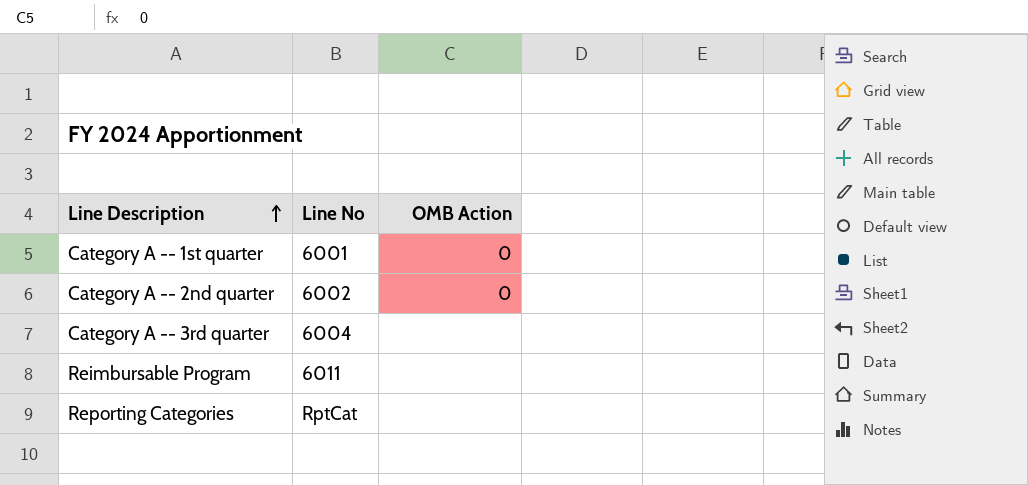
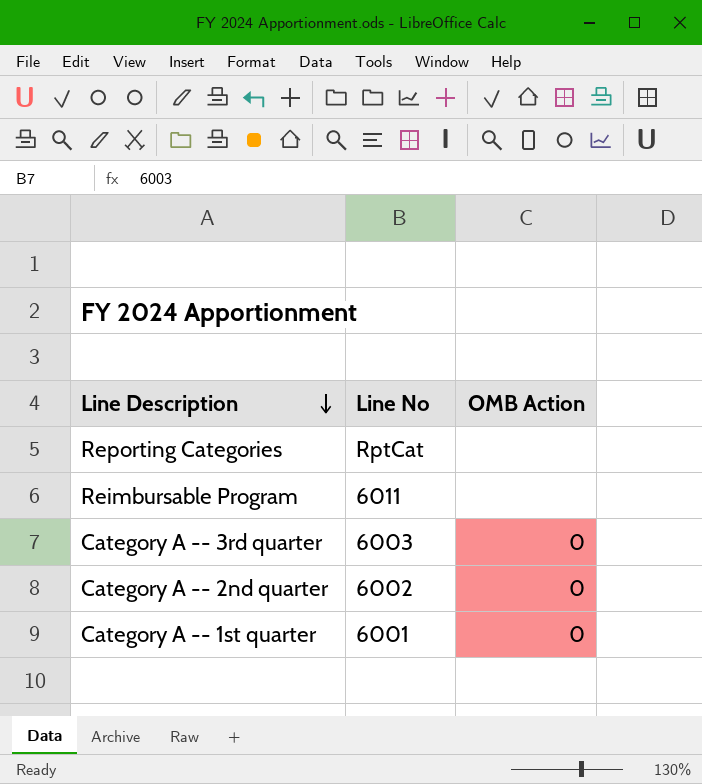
row order: Line Description ascending -> Line Description descending
Category A -- 3rd quarter | Line No: 6004 -> 6003
Category A -- 3rd quarter | OMB Action: none -> 0

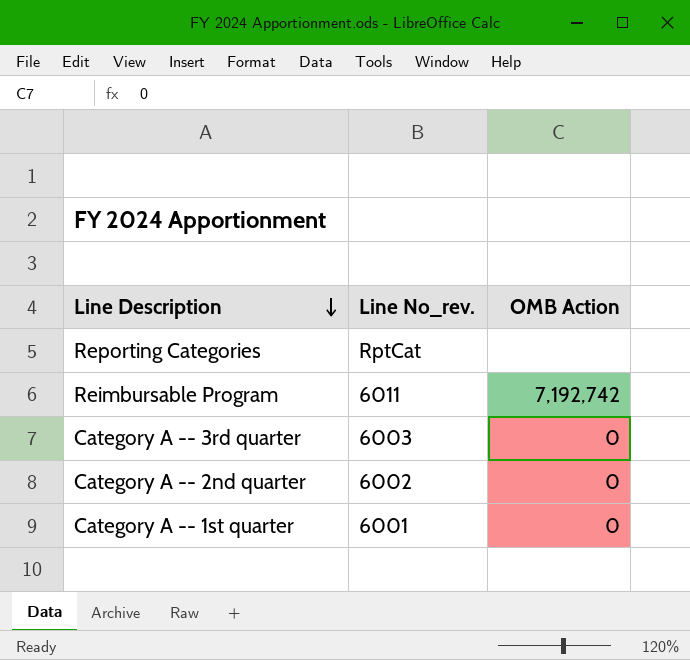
column name: Line No -> Line No_rev.
Reimbursable Program | OMB Action: none -> 7,192,742

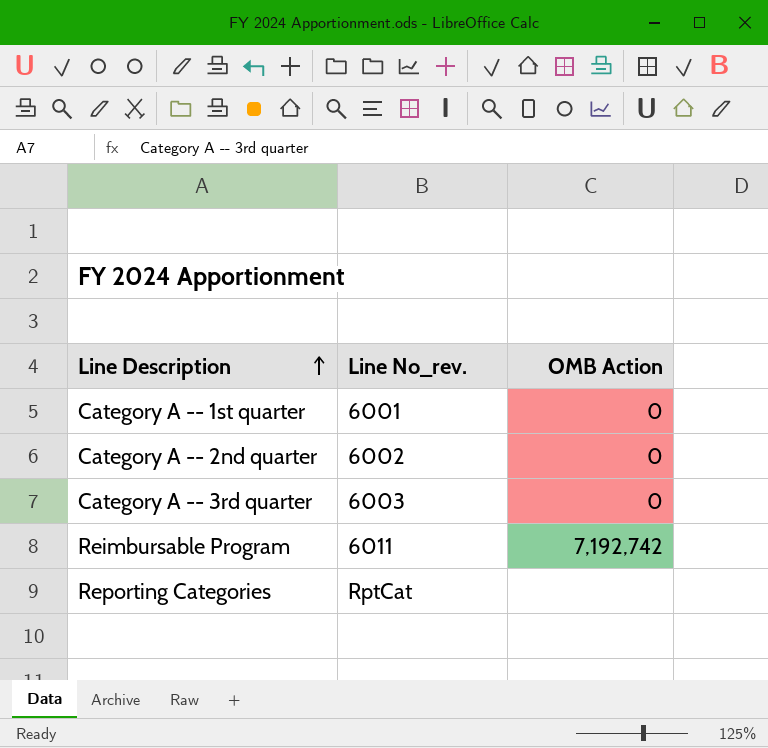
row order: Line Description descending -> Line Description ascending

